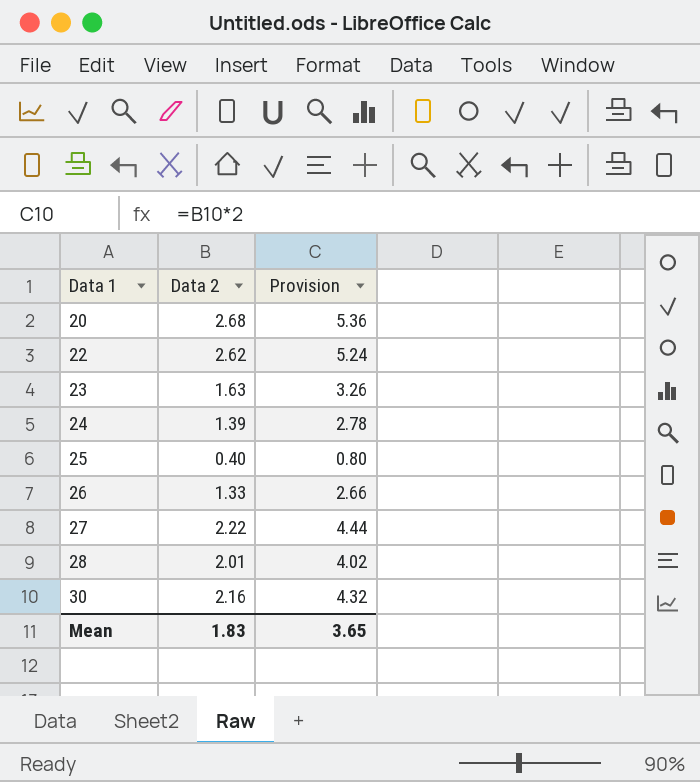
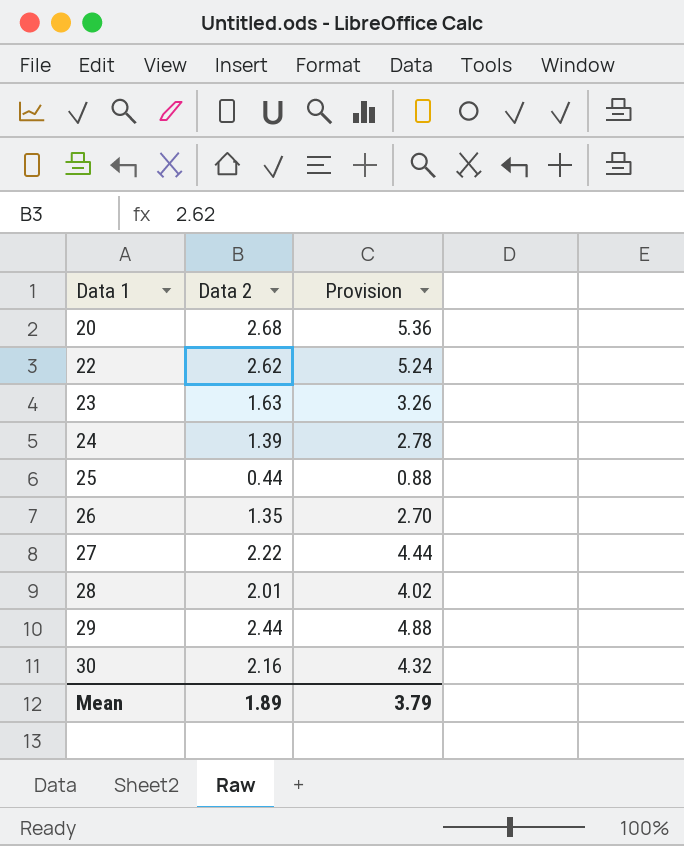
25 | Data 2: 0.40 -> 0.44
25 | Provision: 0.80 -> 0.88
26 | Data 2: 1.33 -> 1.35
26 | Provision: 2.66 -> 2.70
row 29: none -> 2.44 | 4.88
Mean | Data 2: 1.83 -> 1.89
Mean | Provision: 3.65 -> 3.79

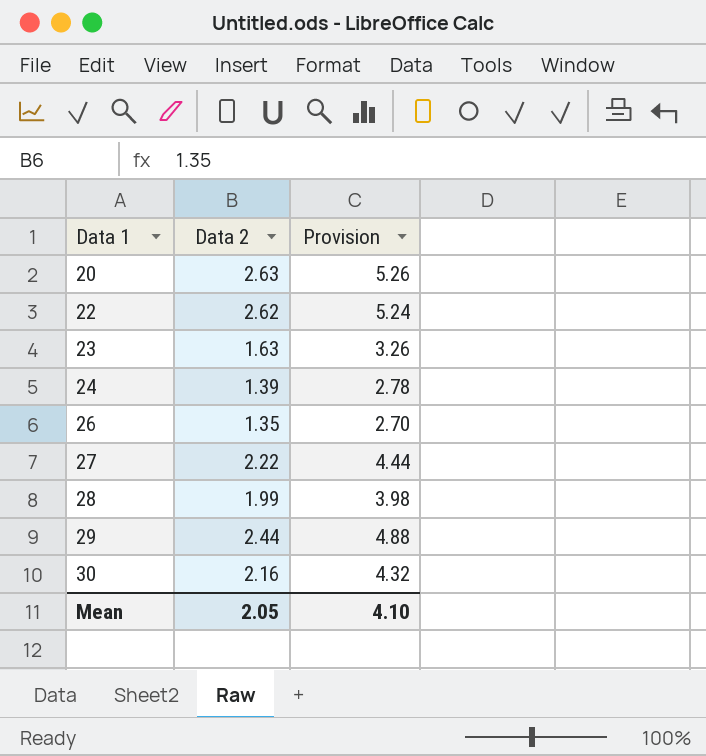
row 25: 0.44 | 0.88 -> none
20 | Data 2: 2.68 -> 2.63
20 | Provision: 5.36 -> 5.26
28 | Data 2: 2.01 -> 1.99
28 | Provision: 4.02 -> 3.98
Mean | Data 2: 1.89 -> 2.05
Mean | Provision: 3.79 -> 4.10

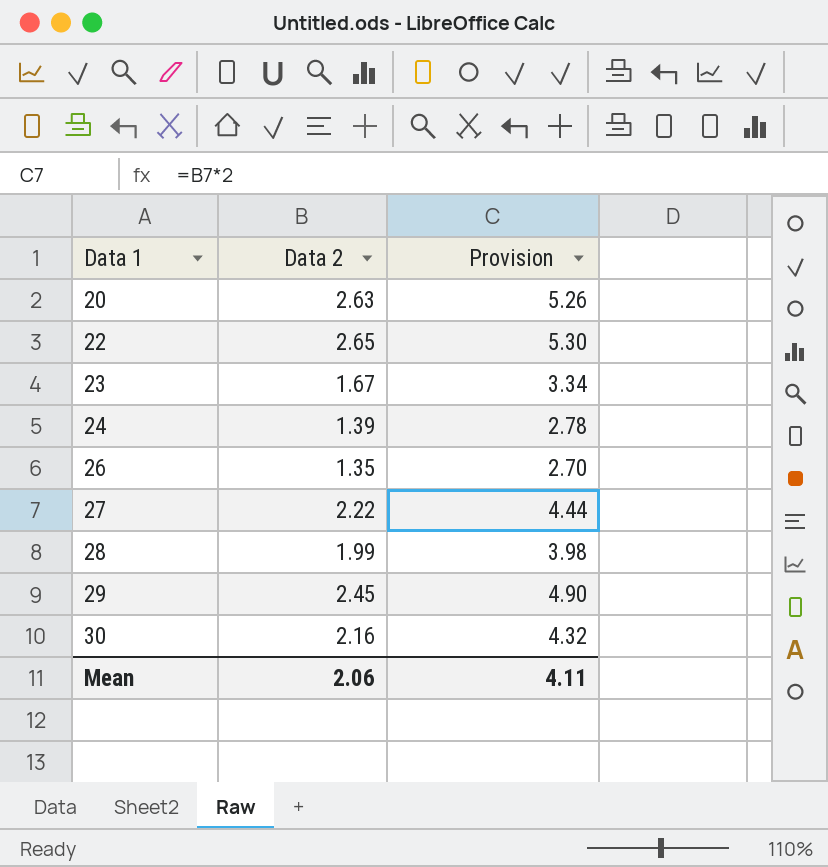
22 | Data 2: 2.62 -> 2.65
22 | Provision: 5.24 -> 5.30
23 | Data 2: 1.63 -> 1.67
23 | Provision: 3.26 -> 3.34
29 | Data 2: 2.44 -> 2.45
29 | Provision: 4.88 -> 4.90
Mean | Data 2: 2.05 -> 2.06
Mean | Provision: 4.10 -> 4.11

